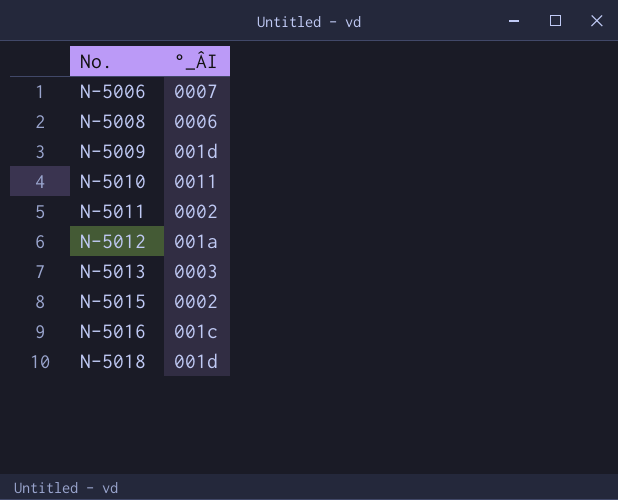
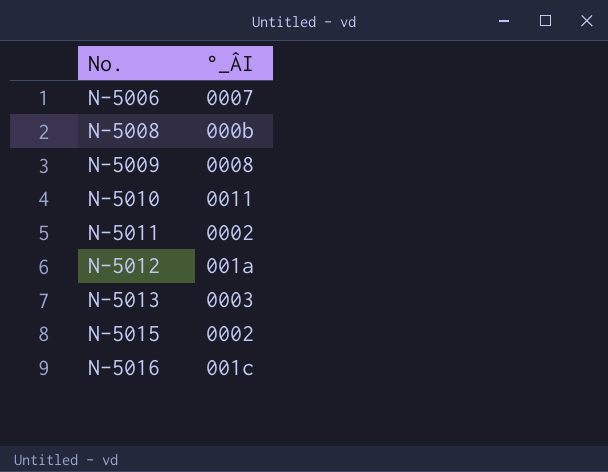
row N-5018: 001d -> none
N-5008 | °_ÂI: 0006 -> 000b
N-5009 | °_ÂI: 001d -> 0008

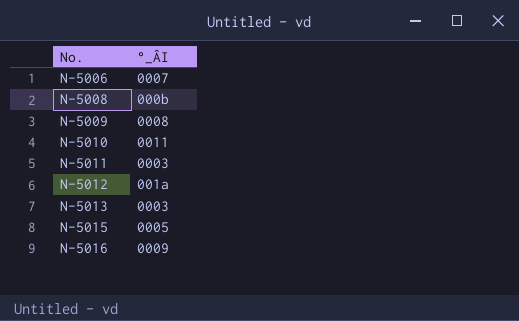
N-5011 | °_ÂI: 0002 -> 0003
N-5015 | °_ÂI: 0002 -> 0005
N-5016 | °_ÂI: 001c -> 0009

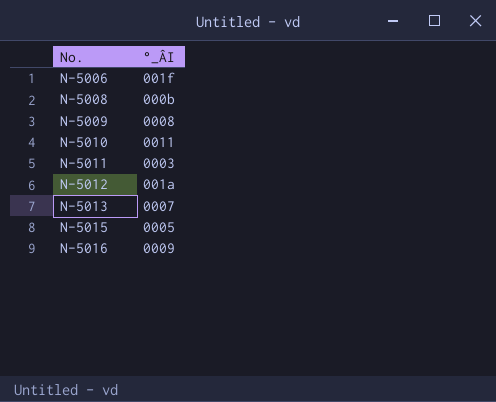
N-5006 | °_ÂI: 0007 -> 001f
N-5013 | °_ÂI: 0003 -> 0007

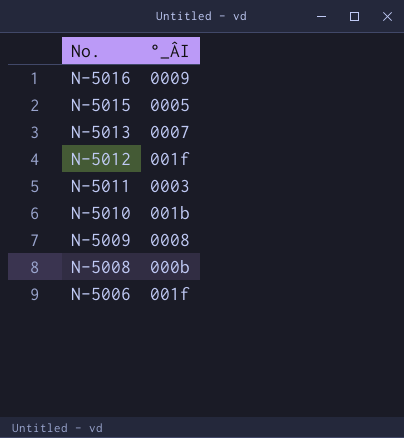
row order: No. ascending -> No. descending
N-5012 | °_ÂI: 001a -> 001f
N-5010 | °_ÂI: 0011 -> 001b

